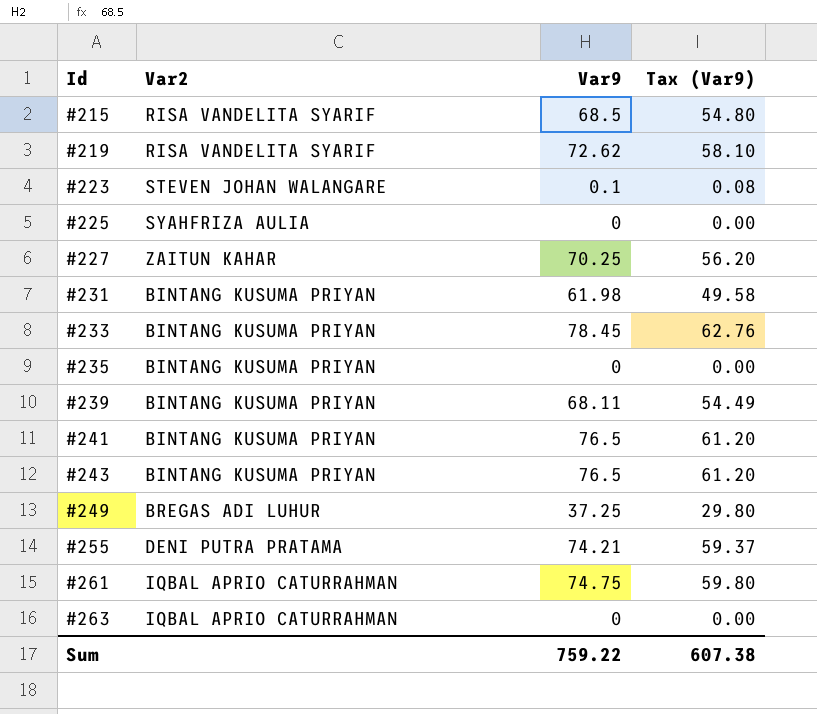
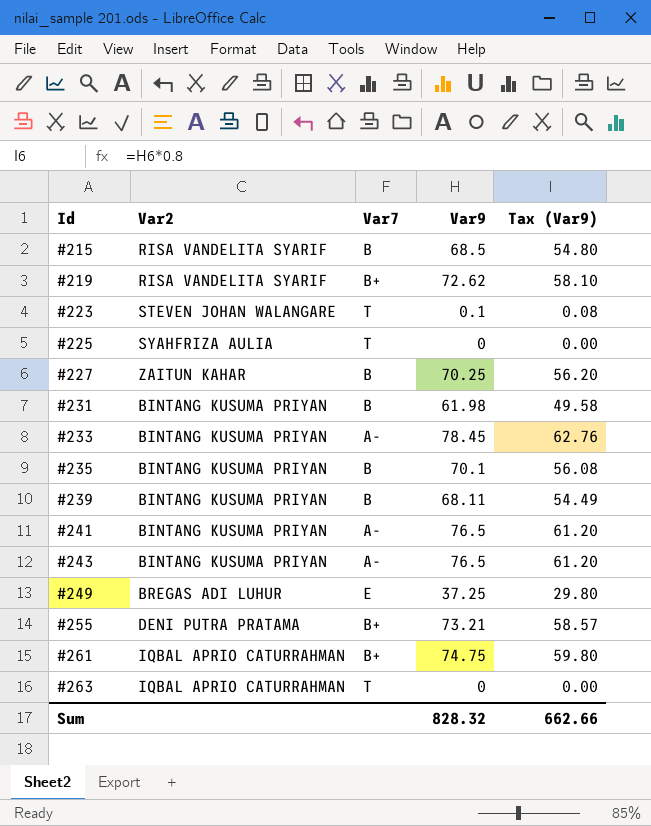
column Var7 | position: none -> 3
#235 | Var9: 0 -> 70.1
#235 | Tax (Var9): 0.00 -> 56.08
#255 | Var9: 74.21 -> 73.21
#255 | Tax (Var9): 59.37 -> 58.57
Sum | Var9: 759.22 -> 828.32
Sum | Tax (Var9): 607.38 -> 662.66

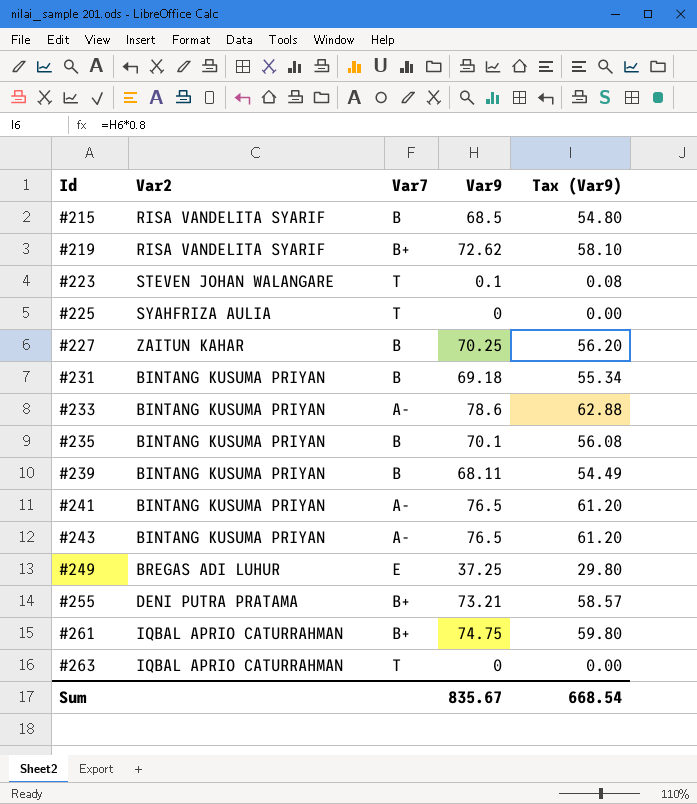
#231 | Var9: 61.98 -> 69.18
#231 | Tax (Var9): 49.58 -> 55.34
#233 | Var9: 78.45 -> 78.6
#233 | Tax (Var9): 62.76 -> 62.88
Sum | Var9: 828.32 -> 835.67
Sum | Tax (Var9): 662.66 -> 668.54

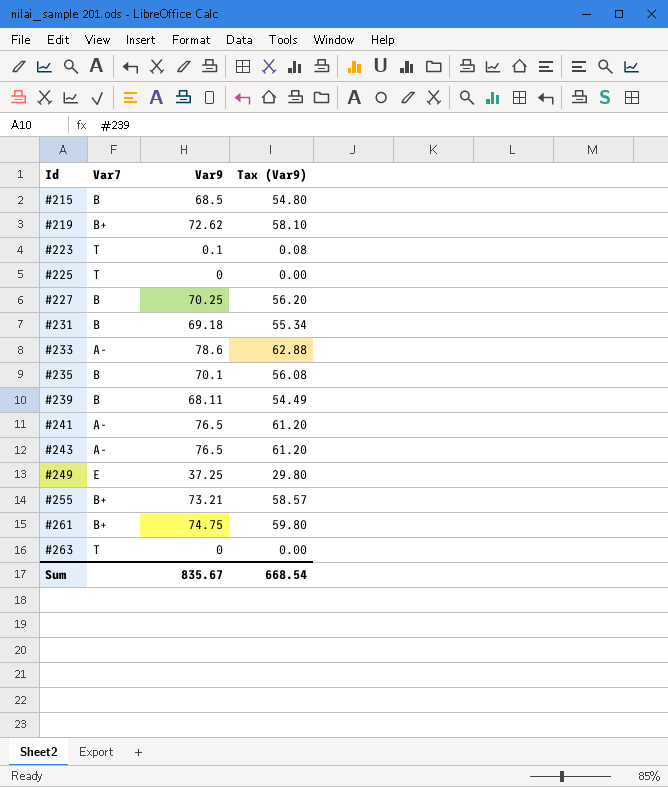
column Var2 | position: 2 -> none

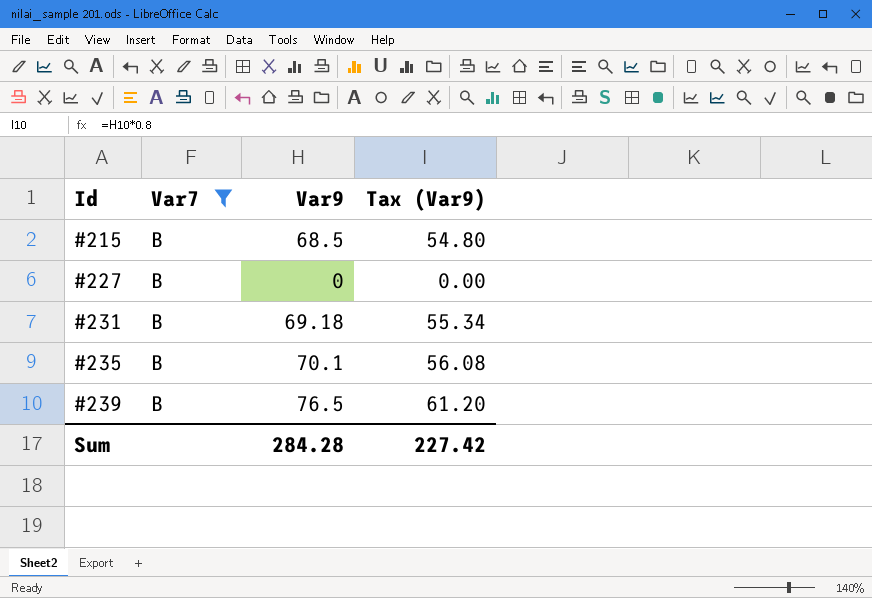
filter: none -> Var7 = B
#227 | Var9: 70.25 -> 0
#227 | Tax (Var9): 56.20 -> 0.00
#239 | Var9: 68.11 -> 76.5
#239 | Tax (Var9): 54.49 -> 61.20
Sum | Var9: 835.67 -> 284.28
Sum | Tax (Var9): 668.54 -> 227.42

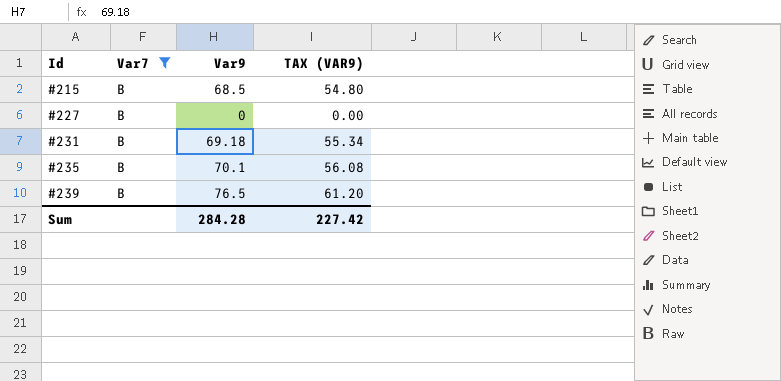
column name: Tax (Var9) -> TAX (VAR9)

